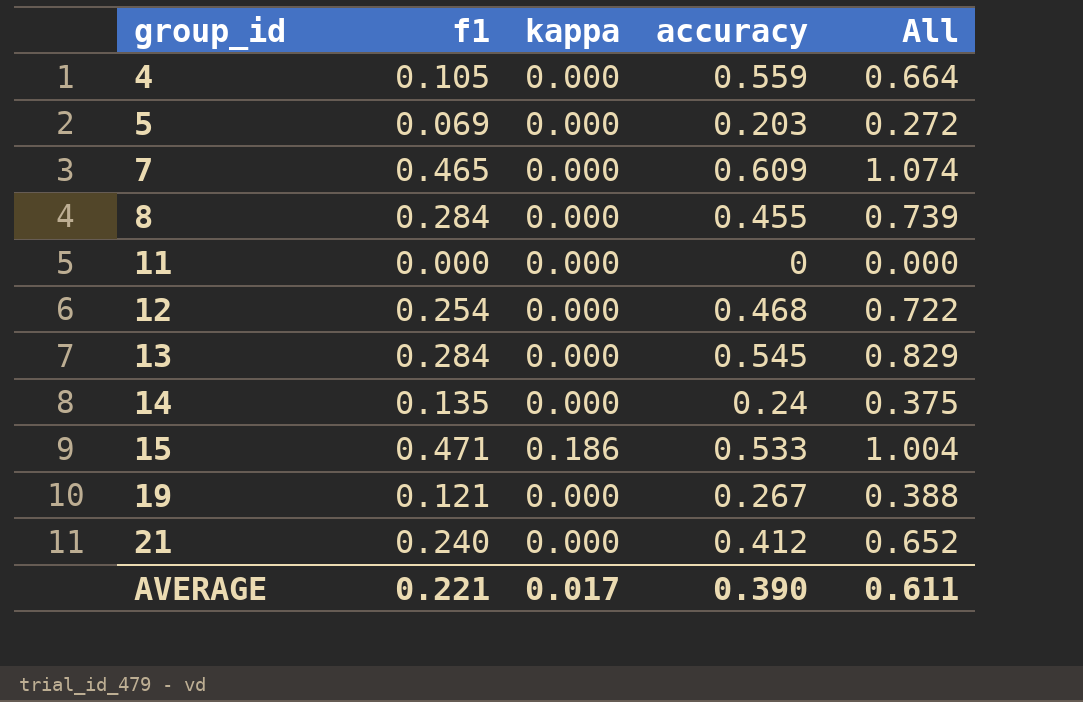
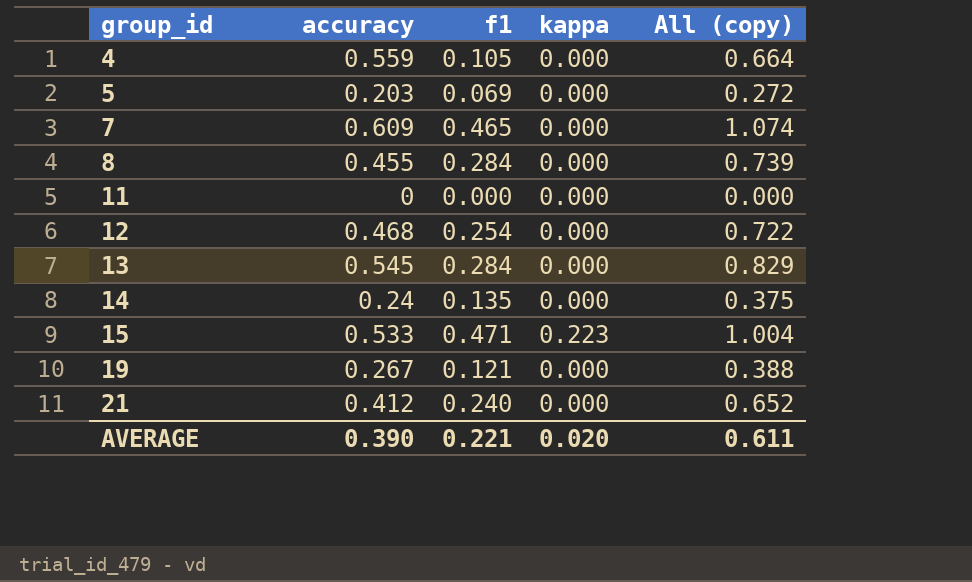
column accuracy | position: 4 -> 2
column name: All -> All (copy)
15 | kappa: 0.186 -> 0.223
AVERAGE | kappa: 0.017 -> 0.020

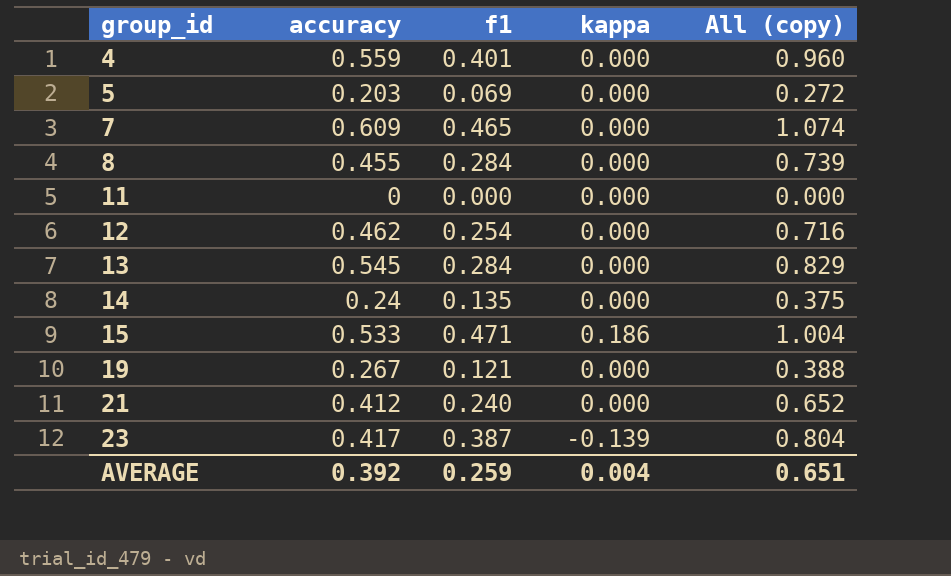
4 | f1: 0.105 -> 0.401
4 | All (copy): 0.664 -> 0.960
12 | accuracy: 0.468 -> 0.462
12 | All (copy): 0.722 -> 0.716
15 | kappa: 0.223 -> 0.186
row 23: none -> 0.417 | 0.387 | -0.139 | 0.804
AVERAGE | accuracy: 0.390 -> 0.392
AVERAGE | f1: 0.221 -> 0.259
AVERAGE | kappa: 0.020 -> 0.004
AVERAGE | All (copy): 0.611 -> 0.651

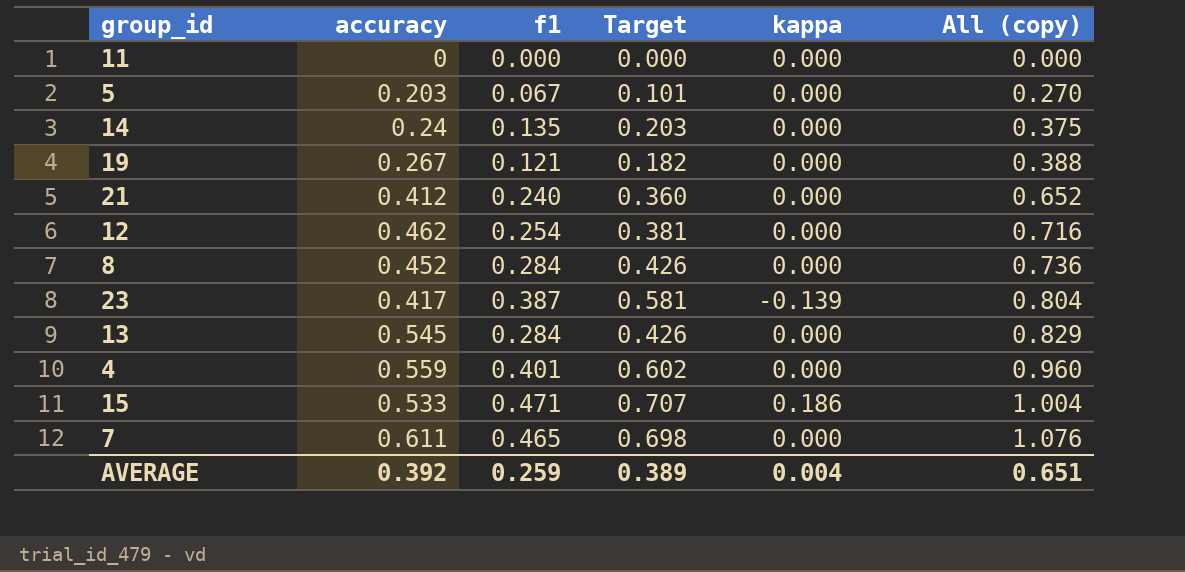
row order: group_id ascending -> All (copy) ascending
column Target | formula: none -> [f1] * 1.5
5 | f1: 0.069 -> 0.067
5 | All (copy): 0.272 -> 0.270
8 | accuracy: 0.455 -> 0.452
8 | All (copy): 0.739 -> 0.736
7 | accuracy: 0.609 -> 0.611
7 | All (copy): 1.074 -> 1.076

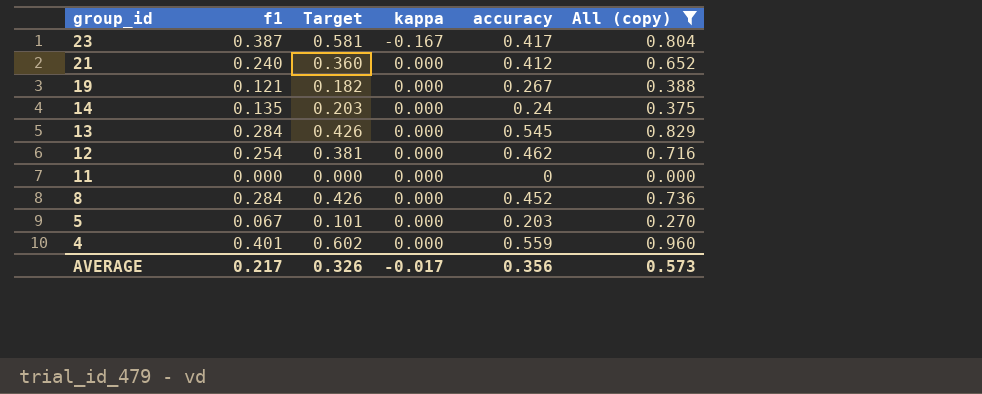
filter: none -> All (copy) <= 0.960
row order: All (copy) ascending -> group_id descending
column accuracy | position: 2 -> 5
23 | kappa: -0.139 -> -0.167
AVERAGE | f1: 0.259 -> 0.217
AVERAGE | Target: 0.389 -> 0.326
AVERAGE | kappa: 0.004 -> -0.017
AVERAGE | accuracy: 0.392 -> 0.356
AVERAGE | All (copy): 0.651 -> 0.573

